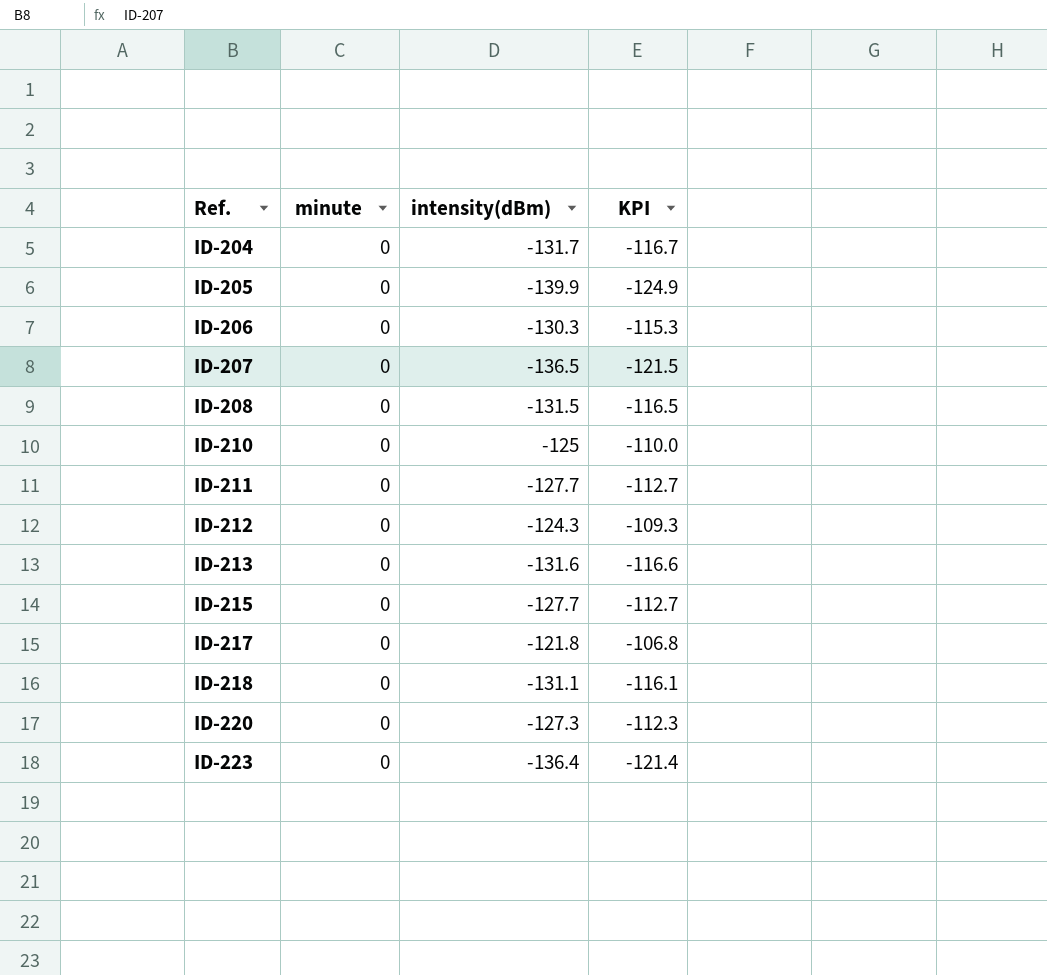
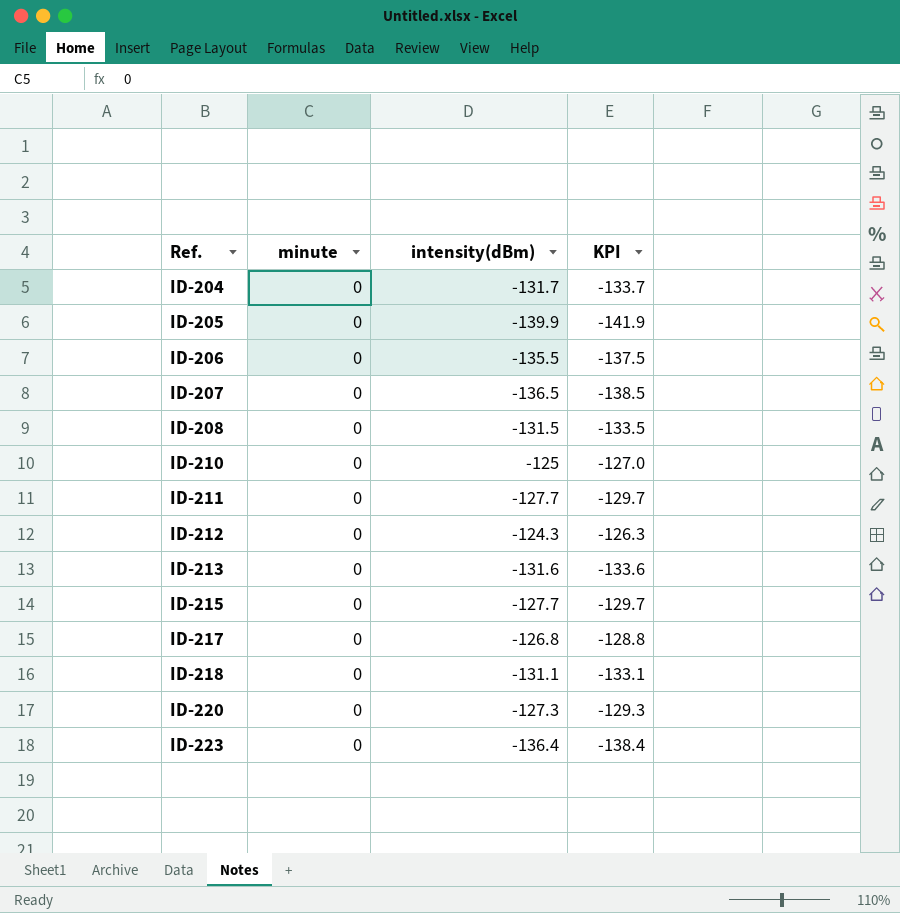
column KPI | formula: [intensity(dBm)] + 15 -> [intensity(dBm)] - 2
ID-206 | intensity(dBm): -130.3 -> -135.5
ID-217 | intensity(dBm): -121.8 -> -126.8

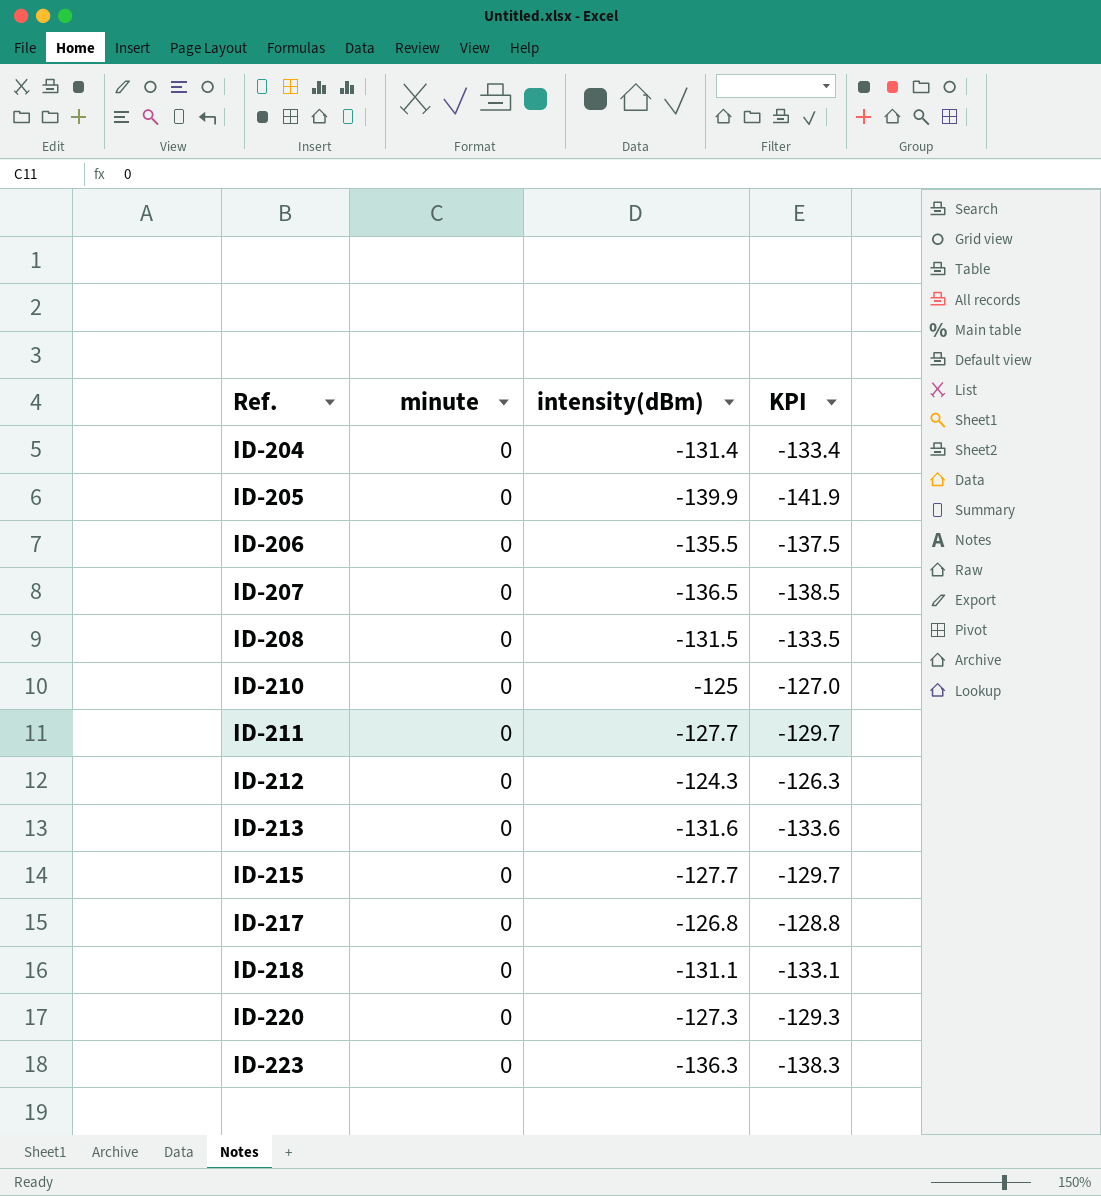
ID-204 | intensity(dBm): -131.7 -> -131.4
ID-204 | KPI: -133.7 -> -133.4
ID-223 | intensity(dBm): -136.4 -> -136.3
ID-223 | KPI: -138.4 -> -138.3

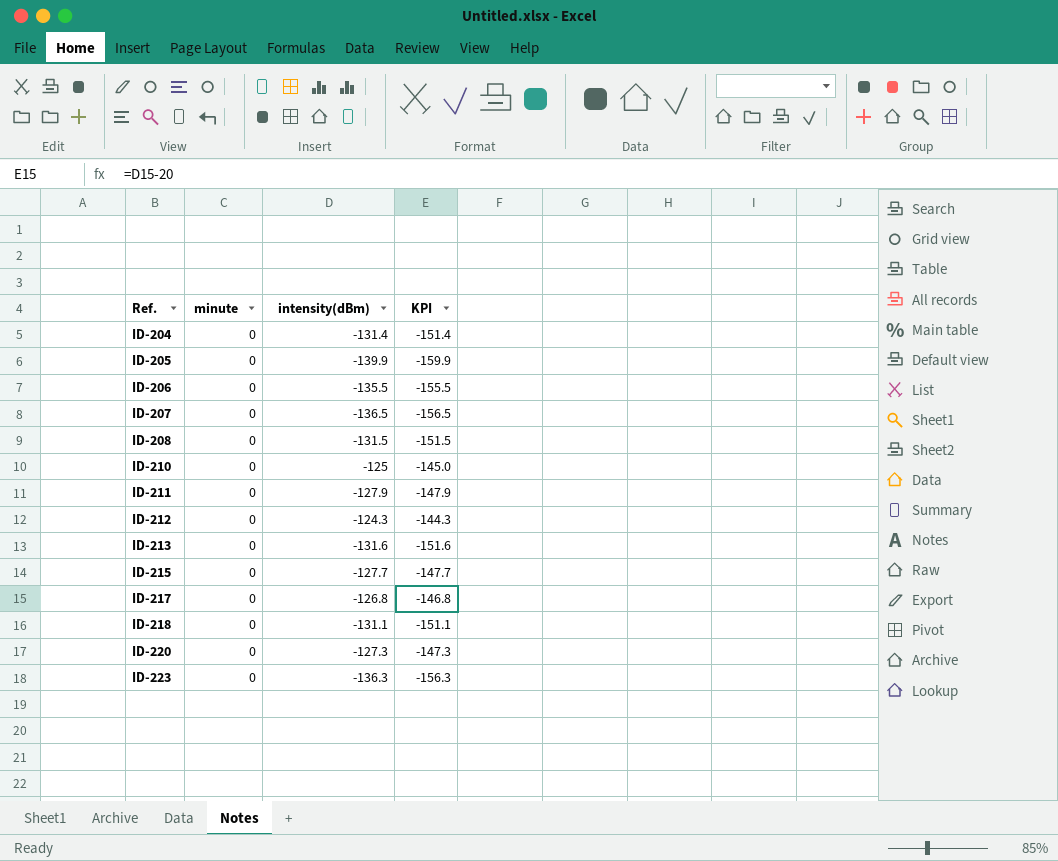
column KPI | formula: [intensity(dBm)] - 2 -> [intensity(dBm)] - 20
ID-211 | intensity(dBm): -127.7 -> -127.9

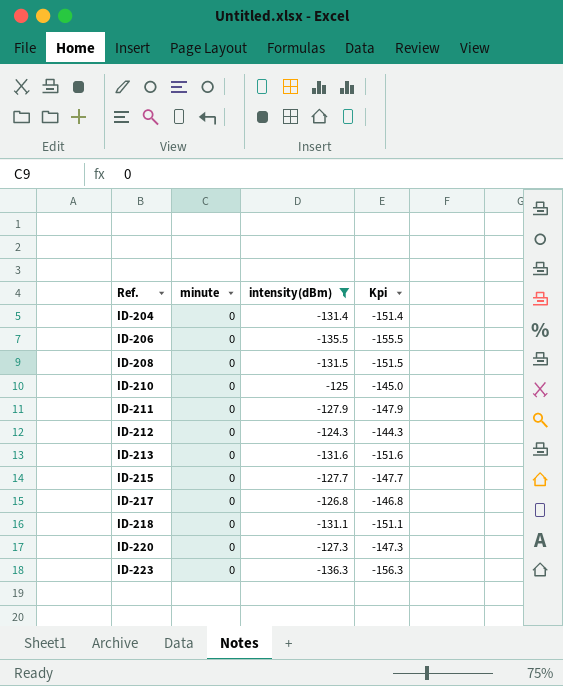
filter: none -> intensity(dBm) >= -136.3
column name: KPI -> Kpi

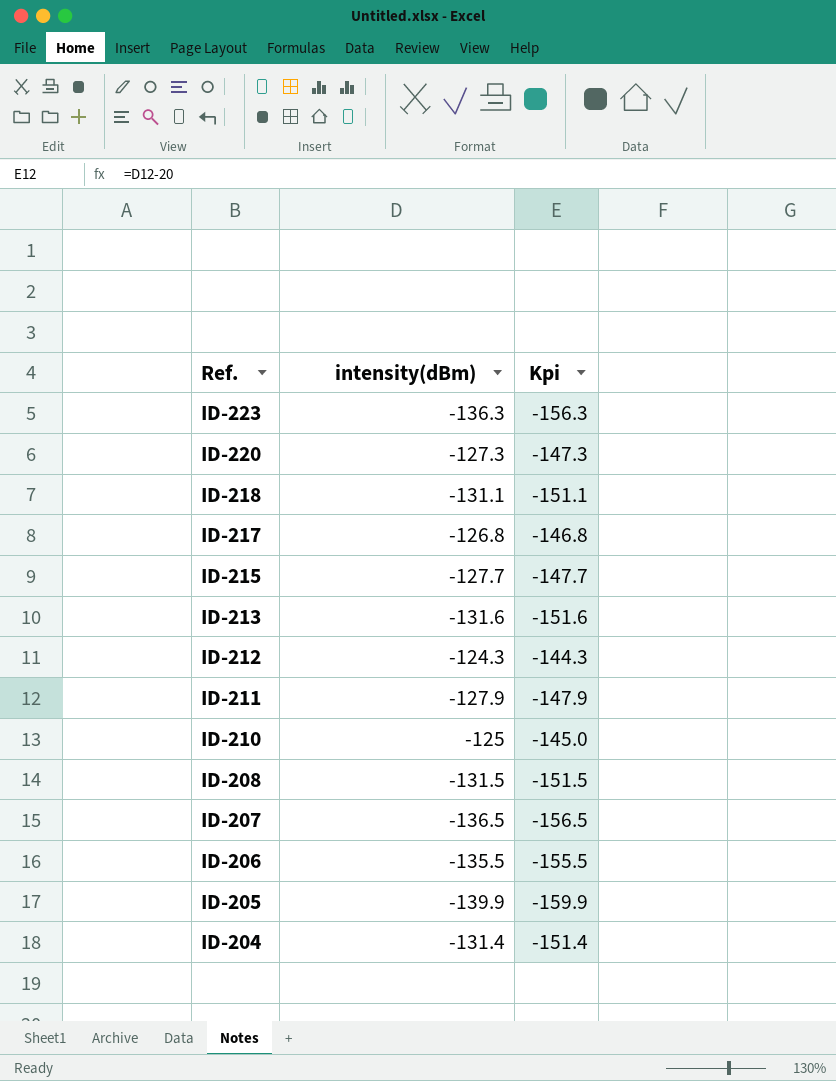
filter: intensity(dBm) >= -136.3 -> none
row order: Ref. ascending -> Ref. descending
column minute | position: 2 -> none

